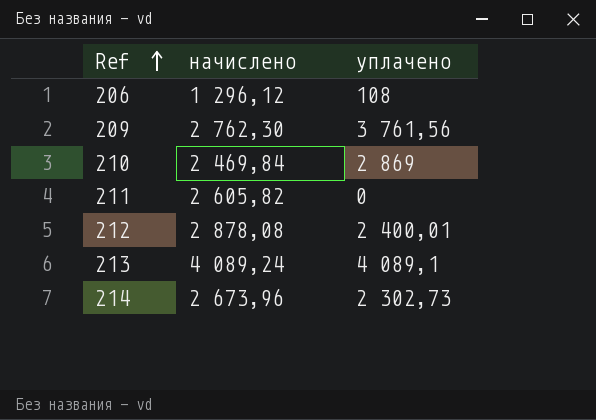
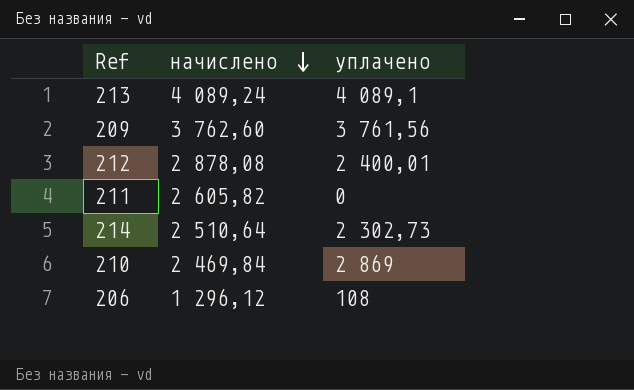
row order: Ref ascending -> начислено descending
209 | начислено: 2 762,30 -> 3 762,60
214 | начислено: 2 673,96 -> 2 510,64

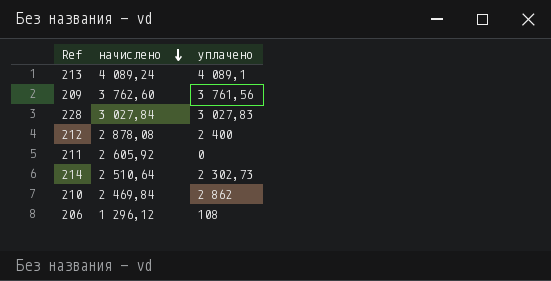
row 228: none -> 3 027,84 | 3 027,83
212 | уплачено: 2 400,01 -> 2 400
211 | начислено: 2 605,82 -> 2 605,92
210 | уплачено: 2 869 -> 2 862

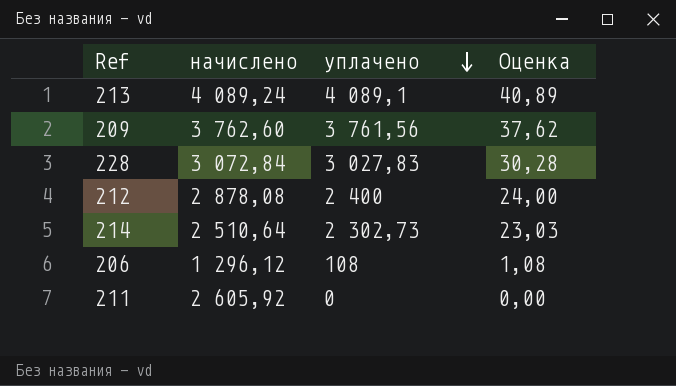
row order: начислено descending -> уплачено descending
column Оценка | formula: none -> [уплачено] * 0,01
row 210: 2 469,84 | 2 862 -> none
228 | начислено: 3 027,84 -> 3 072,84

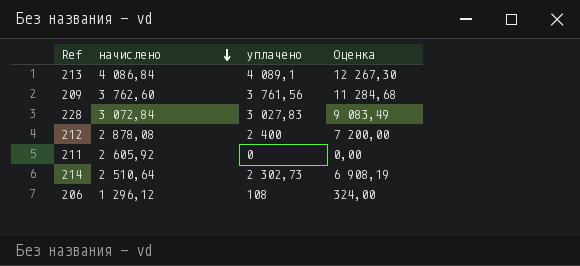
row order: уплачено descending -> начислено descending
column Оценка | formula: [уплачено] * 0,01 -> [уплачено] * 3
213 | начислено: 4 089,24 -> 4 086,84

